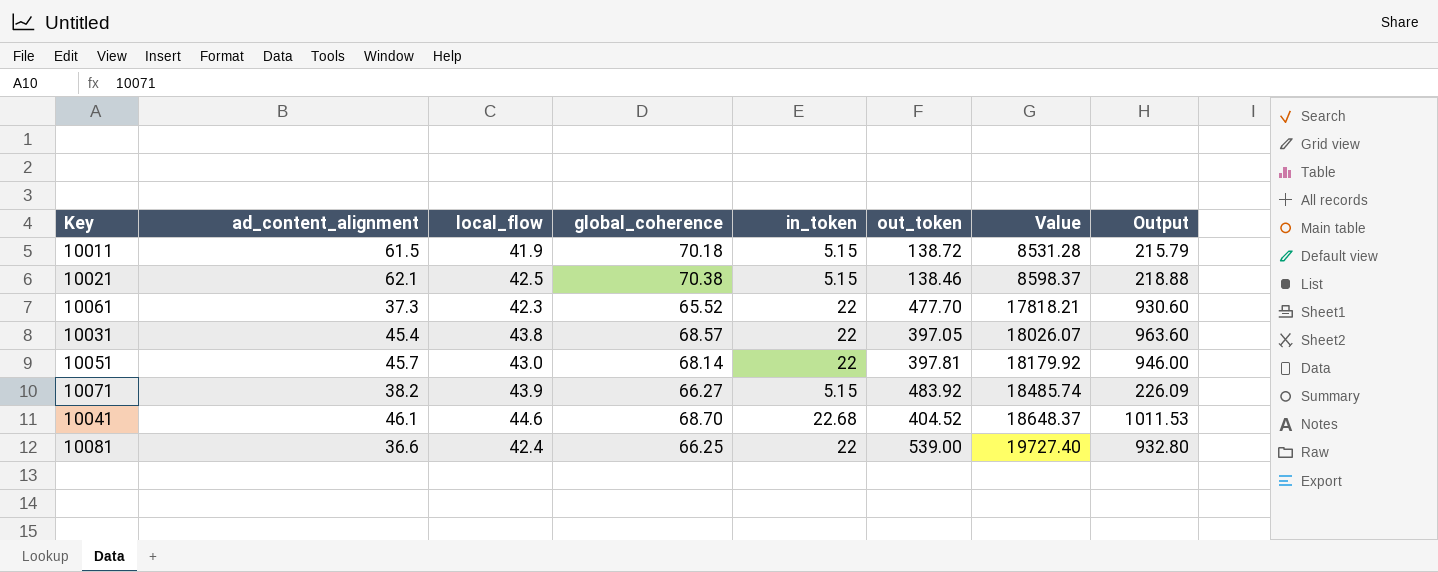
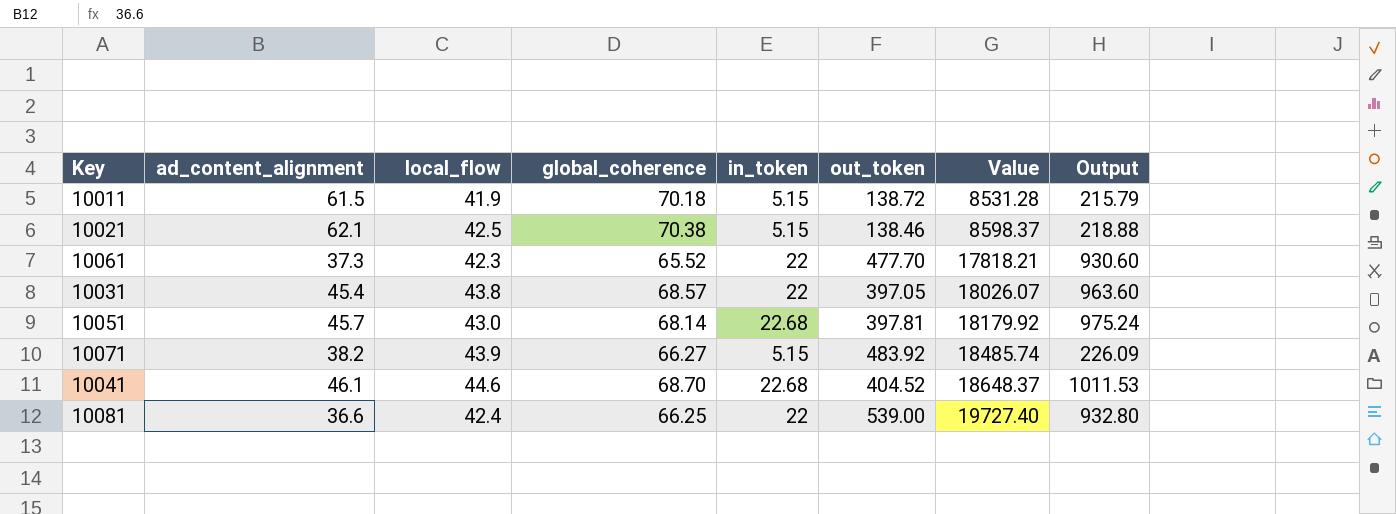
10051 | in_token: 22 -> 22.68
10051 | Output: 946.00 -> 975.24

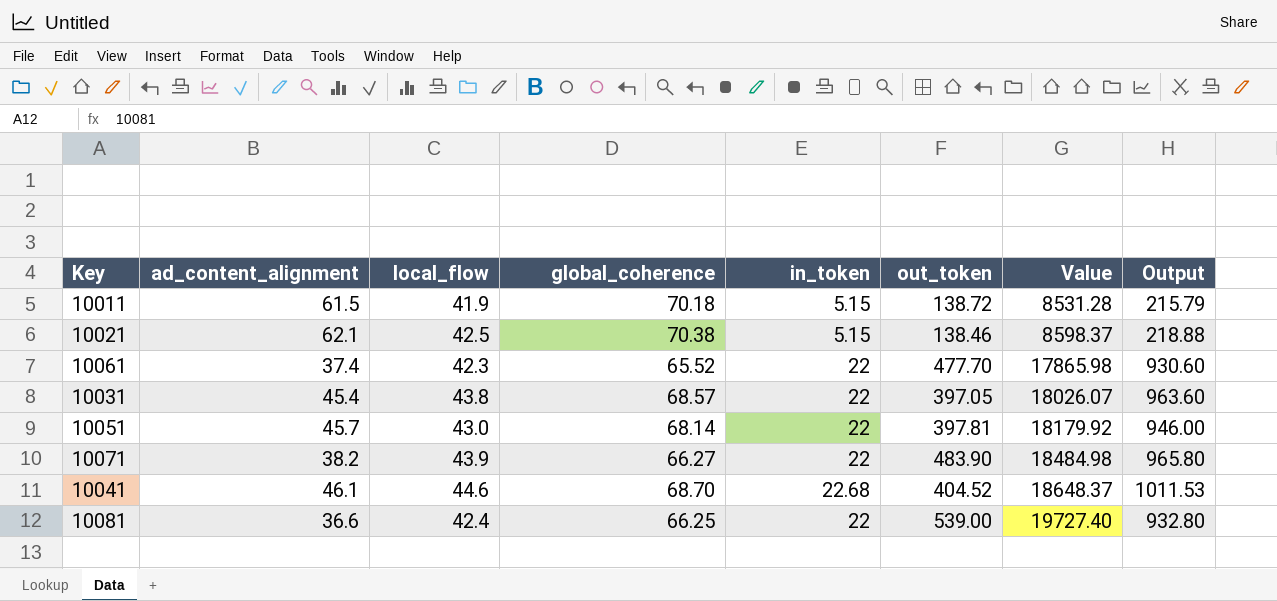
10061 | ad_content_alignment: 37.3 -> 37.4
10061 | Value: 17818.21 -> 17865.98
10051 | in_token: 22.68 -> 22
10051 | Output: 975.24 -> 946.00
10071 | in_token: 5.15 -> 22
10071 | out_token: 483.92 -> 483.90
10071 | Value: 18485.74 -> 18484.98
10071 | Output: 226.09 -> 965.80

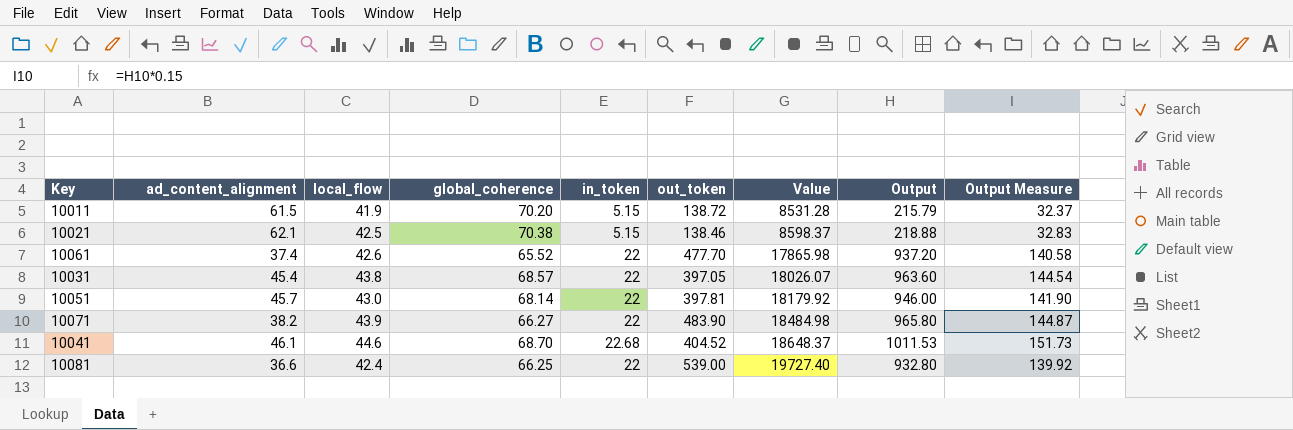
column Output Measure | formula: none -> [Output] * 0.15
10011 | global_coherence: 70.18 -> 70.20
10061 | local_flow: 42.3 -> 42.6
10061 | Output: 930.60 -> 937.20

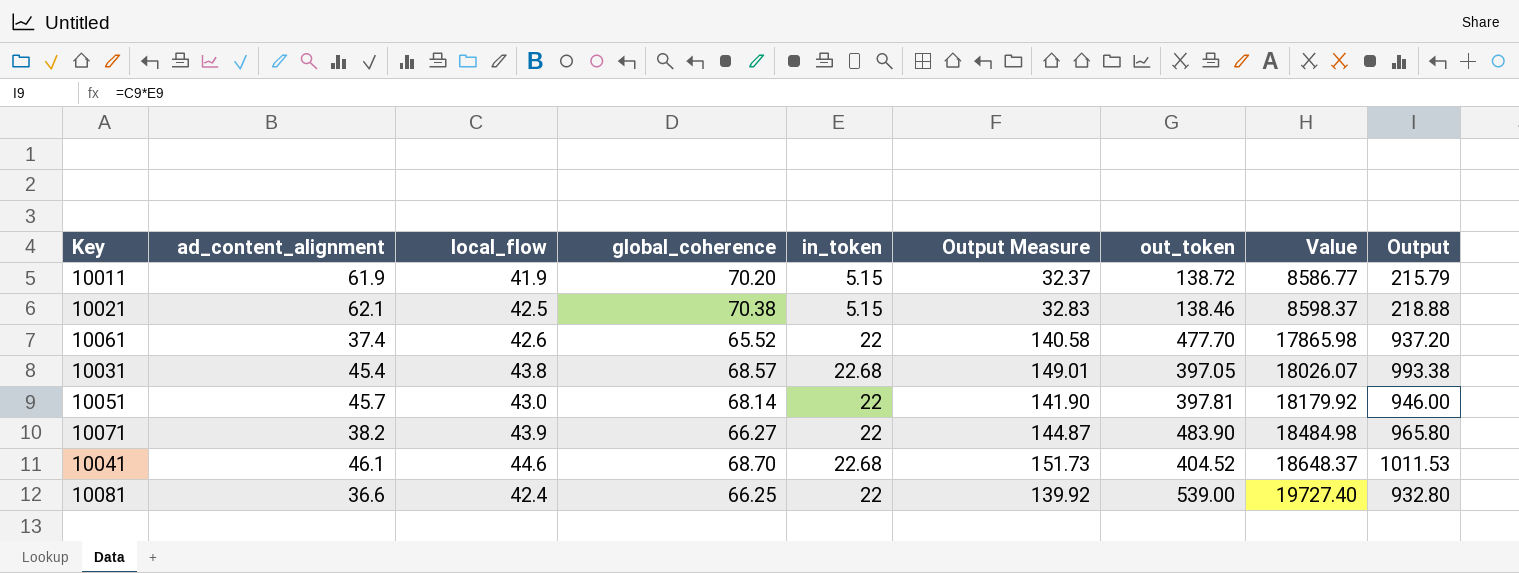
column Output Measure | position: 9 -> 6
10011 | ad_content_alignment: 61.5 -> 61.9
10011 | Value: 8531.28 -> 8586.77
10031 | in_token: 22 -> 22.68
10031 | Output Measure: 144.54 -> 149.01
10031 | Output: 963.60 -> 993.38

